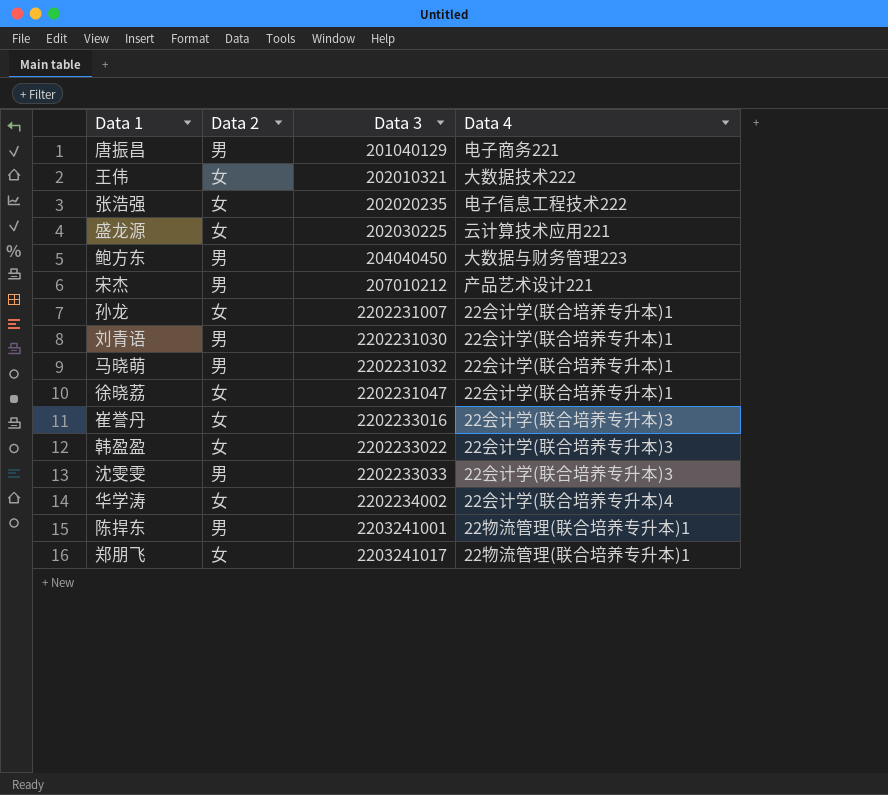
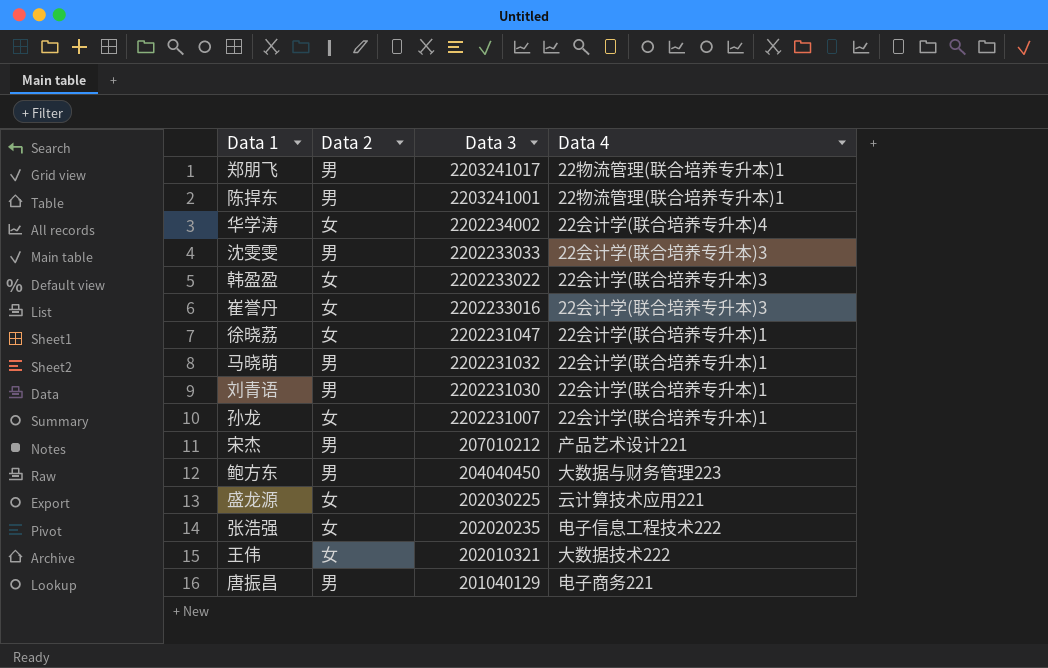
row order: Data 3 ascending -> Data 3 descending
郑朋飞 | Data 2: 女 -> 男

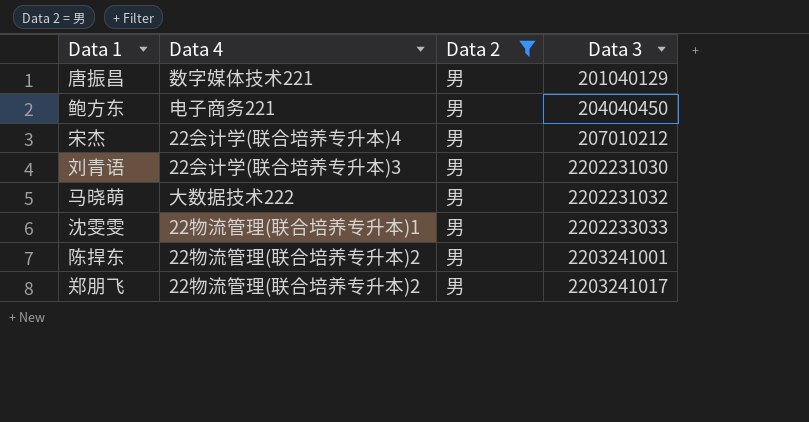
filter: none -> Data 2 = 男
row order: Data 3 descending -> Data 3 ascending
column Data 4 | position: 4 -> 2
唐振昌 | Data 4: 电子商务221 -> 数字媒体技术221
鲍方东 | Data 4: 大数据与财务管理223 -> 电子商务221
宋杰 | Data 4: 产品艺术设计221 -> 22会计学(联合培养专升本)4
刘青语 | Data 4: 22会计学(联合培养专升本)1 -> 22会计学(联合培养专升本)3
马晓萌 | Data 4: 22会计学(联合培养专升本)1 -> 大数据技术222
沈雯雯 | Data 4: 22会计学(联合培养专升本)3 -> 22物流管理(联合培养专升本)1
陈捍东 | Data 4: 22物流管理(联合培养专升本)1 -> 22物流管理(联合培养专升本)2
郑朋飞 | Data 4: 22物流管理(联合培养专升本)1 -> 22物流管理(联合培养专升本)2

